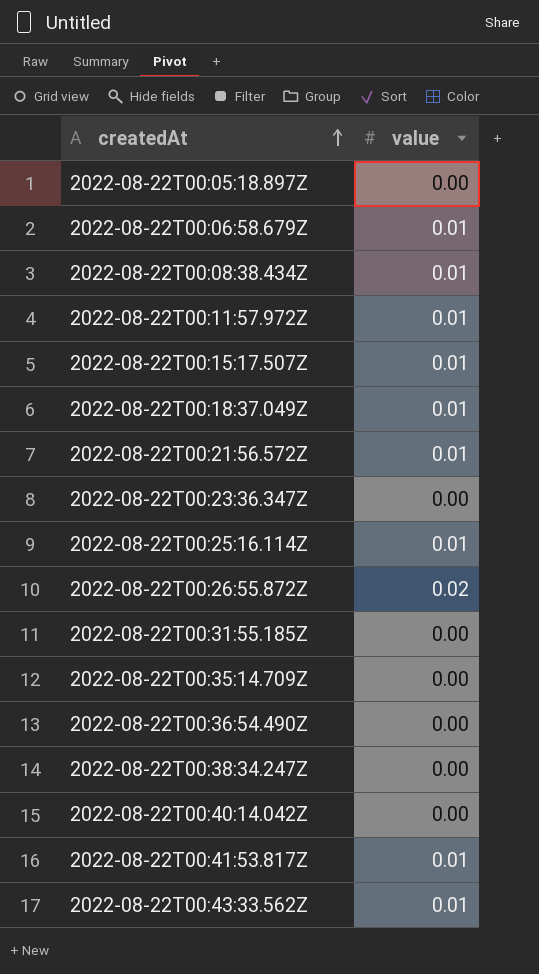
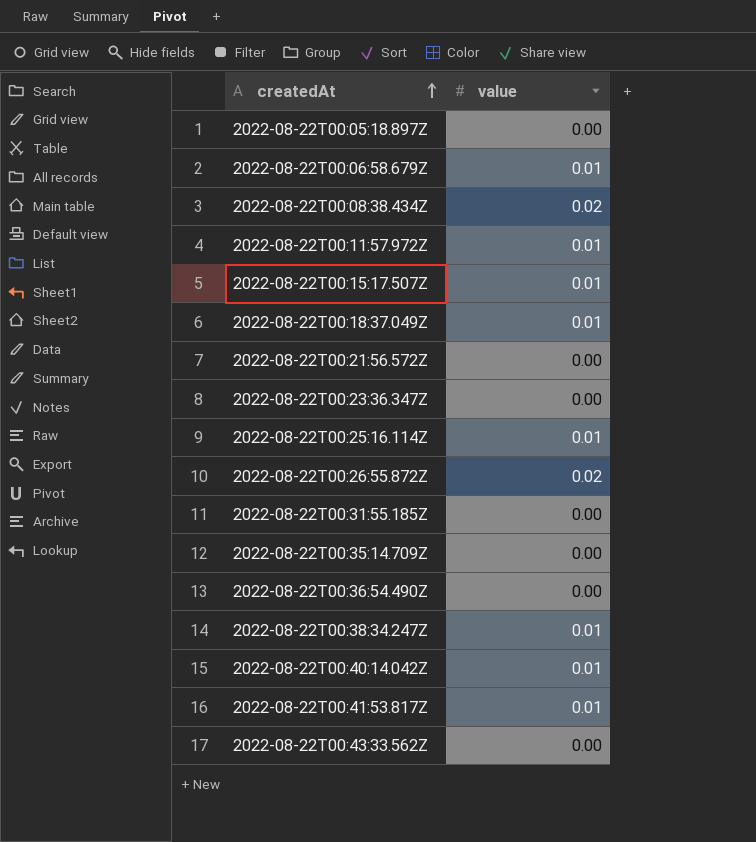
2022-08-22T00:08:38.434Z | value: 0.01 -> 0.02
2022-08-22T00:21:56.572Z | value: 0.01 -> 0.00
2022-08-22T00:38:34.247Z | value: 0.00 -> 0.01
2022-08-22T00:40:14.042Z | value: 0.00 -> 0.01
2022-08-22T00:43:33.562Z | value: 0.01 -> 0.00

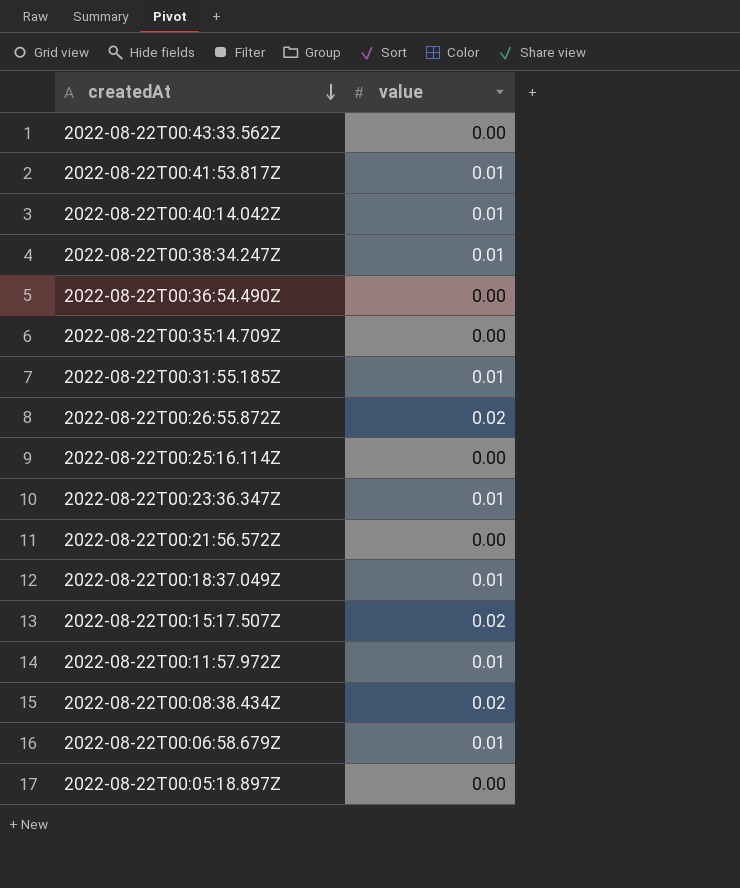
row order: createdAt ascending -> createdAt descending
2022-08-22T00:31:55.185Z | value: 0.00 -> 0.01
2022-08-22T00:25:16.114Z | value: 0.01 -> 0.00
2022-08-22T00:23:36.347Z | value: 0.00 -> 0.01
2022-08-22T00:15:17.507Z | value: 0.01 -> 0.02

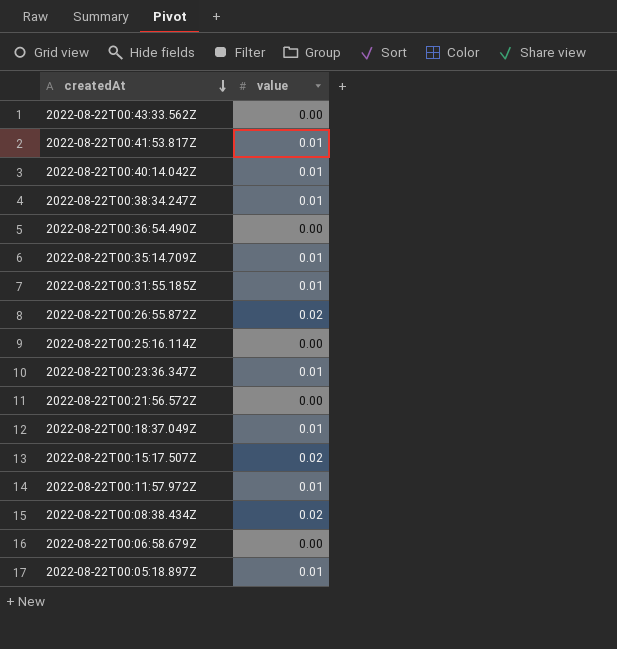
2022-08-22T00:35:14.709Z | value: 0.00 -> 0.01
2022-08-22T00:06:58.679Z | value: 0.01 -> 0.00
2022-08-22T00:05:18.897Z | value: 0.00 -> 0.01

